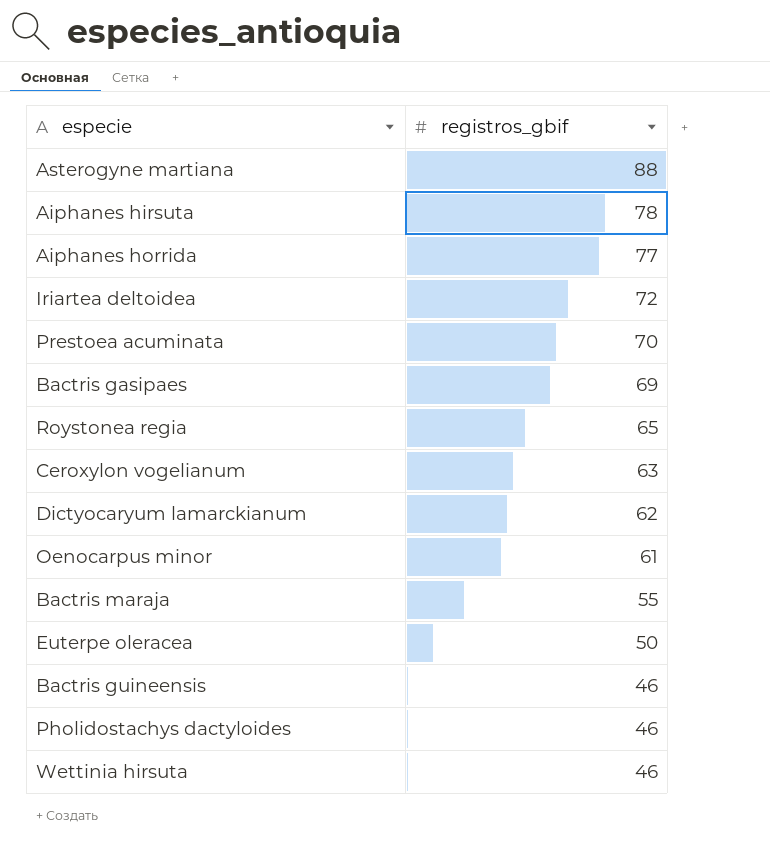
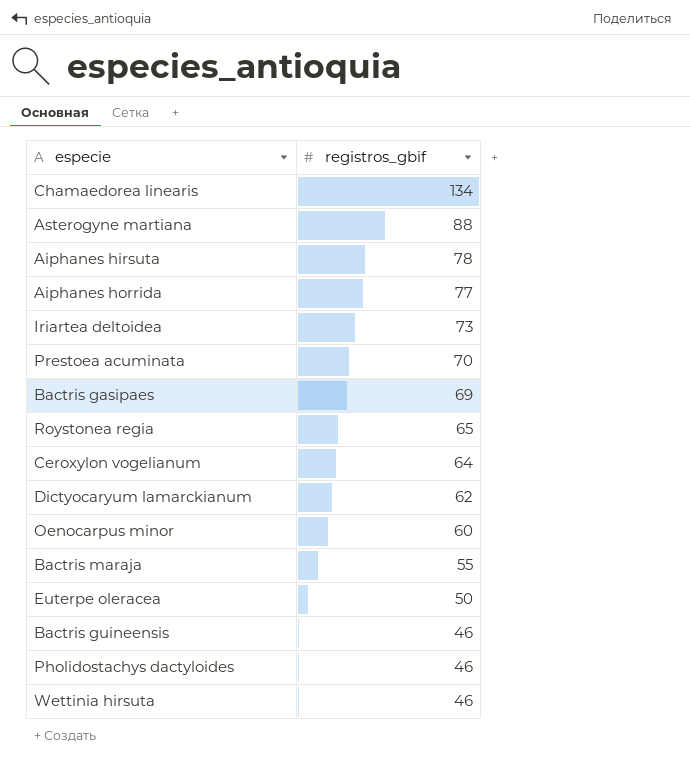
row Chamaedorea linearis: none -> 134
Iriartea deltoidea | registros_gbif: 72 -> 73
Ceroxylon vogelianum | registros_gbif: 63 -> 64
Oenocarpus minor | registros_gbif: 61 -> 60

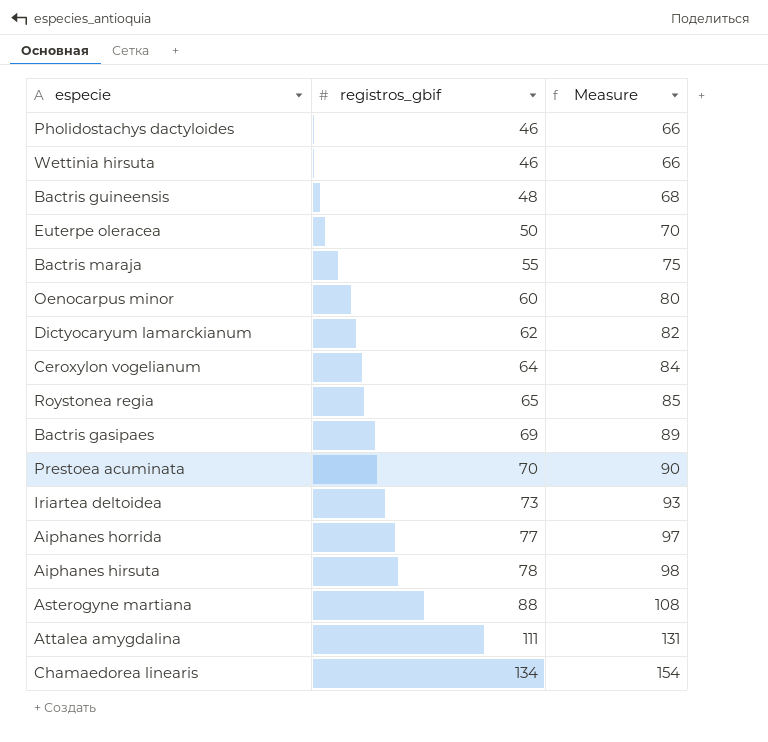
row order: registros_gbif descending -> registros_gbif ascending
column Measure | formula: none -> [registros_gbif] + 20
Bactris guineensis | registros_gbif: 46 -> 48
row Attalea amygdalina: none -> 111 | 131

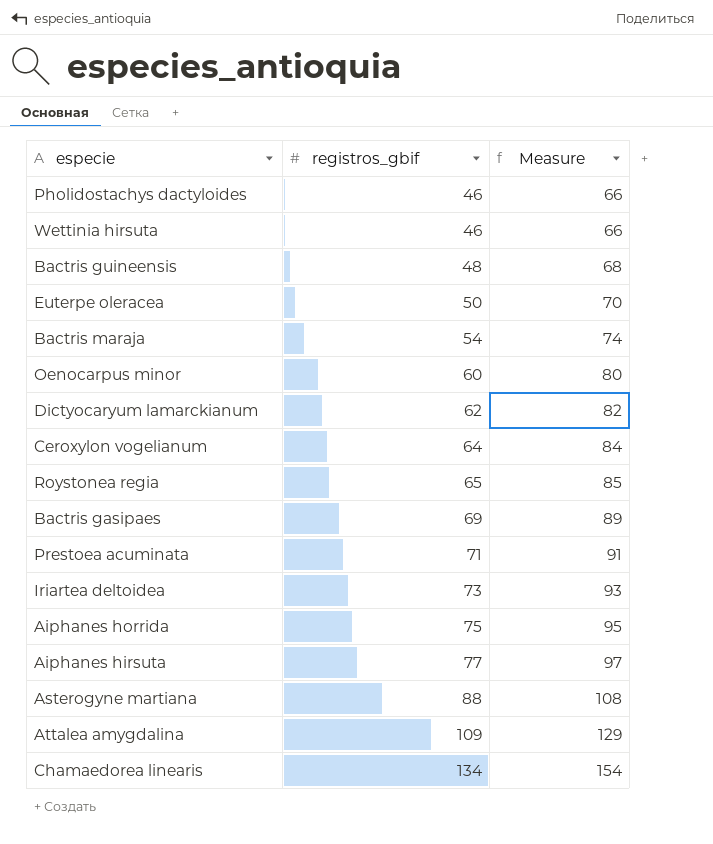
Bactris maraja | registros_gbif: 55 -> 54
Bactris maraja | Measure: 75 -> 74
Prestoea acuminata | registros_gbif: 70 -> 71
Prestoea acuminata | Measure: 90 -> 91
Aiphanes horrida | registros_gbif: 77 -> 75
Aiphanes horrida | Measure: 97 -> 95
Aiphanes hirsuta | registros_gbif: 78 -> 77
Aiphanes hirsuta | Measure: 98 -> 97
Attalea amygdalina | registros_gbif: 111 -> 109
Attalea amygdalina | Measure: 131 -> 129

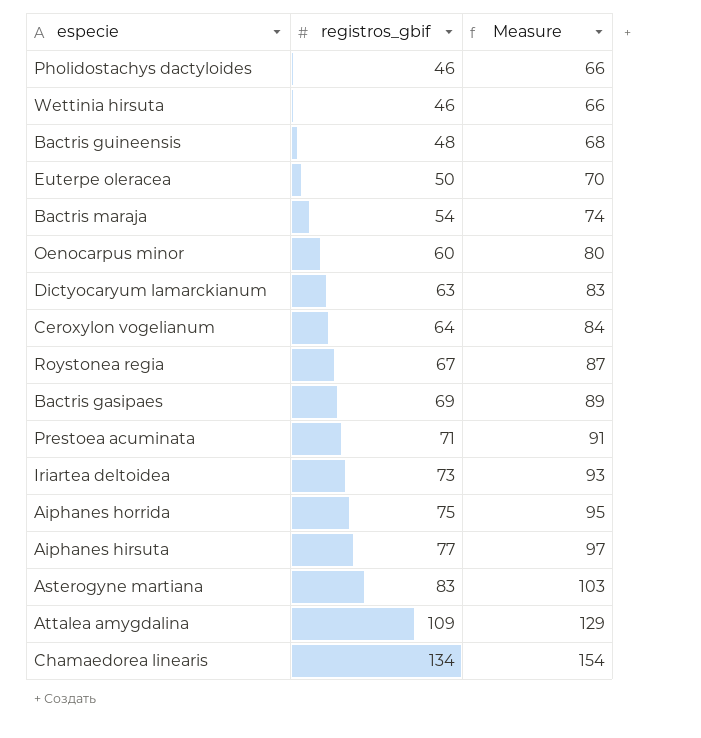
Dictyocaryum lamarckianum | registros_gbif: 62 -> 63
Dictyocaryum lamarckianum | Measure: 82 -> 83
Roystonea regia | registros_gbif: 65 -> 67
Roystonea regia | Measure: 85 -> 87
Asterogyne martiana | registros_gbif: 88 -> 83
Asterogyne martiana | Measure: 108 -> 103

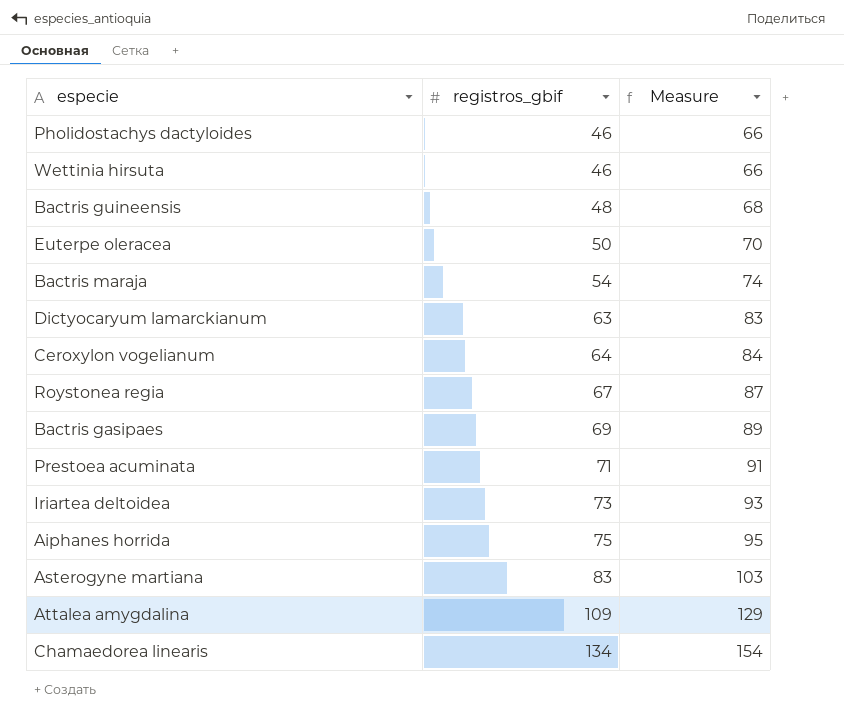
row Oenocarpus minor: 60 | 80 -> none
row Aiphanes hirsuta: 77 | 97 -> none

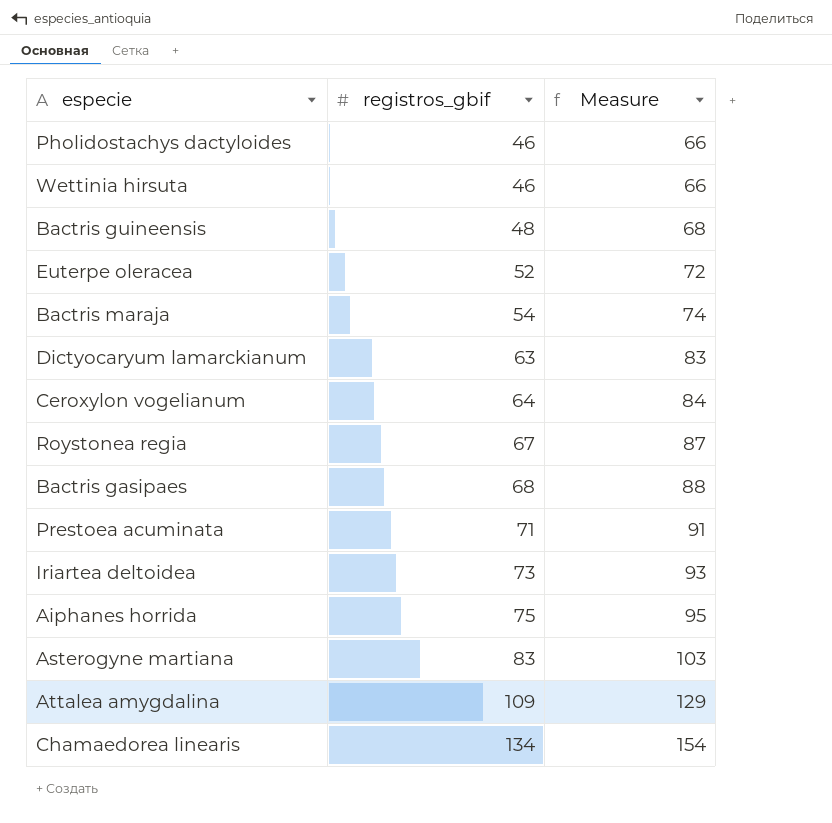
Euterpe oleracea | registros_gbif: 50 -> 52
Euterpe oleracea | Measure: 70 -> 72
Bactris gasipaes | registros_gbif: 69 -> 68
Bactris gasipaes | Measure: 89 -> 88

